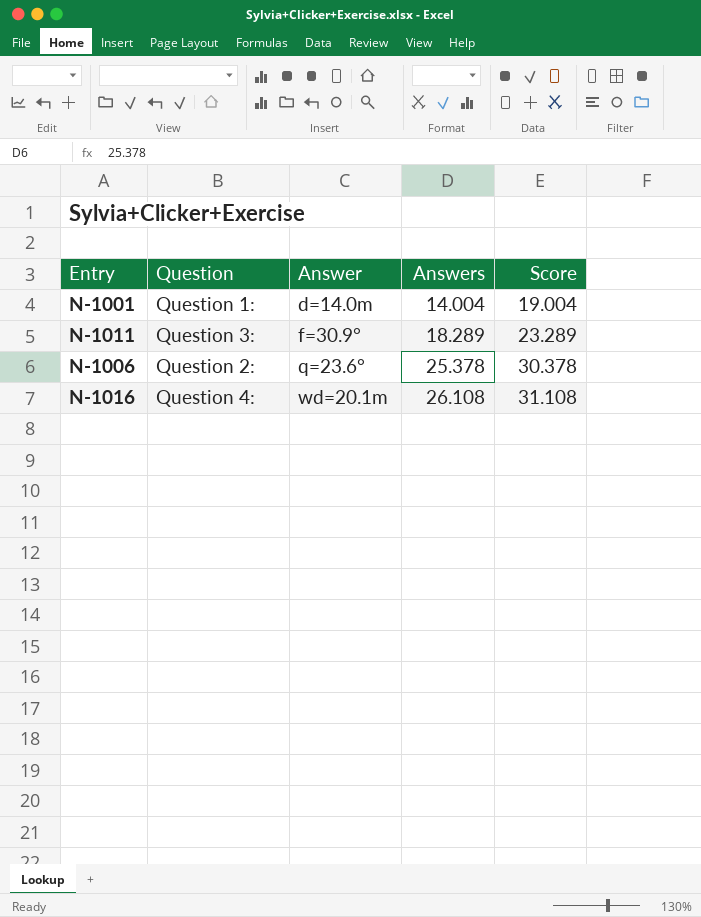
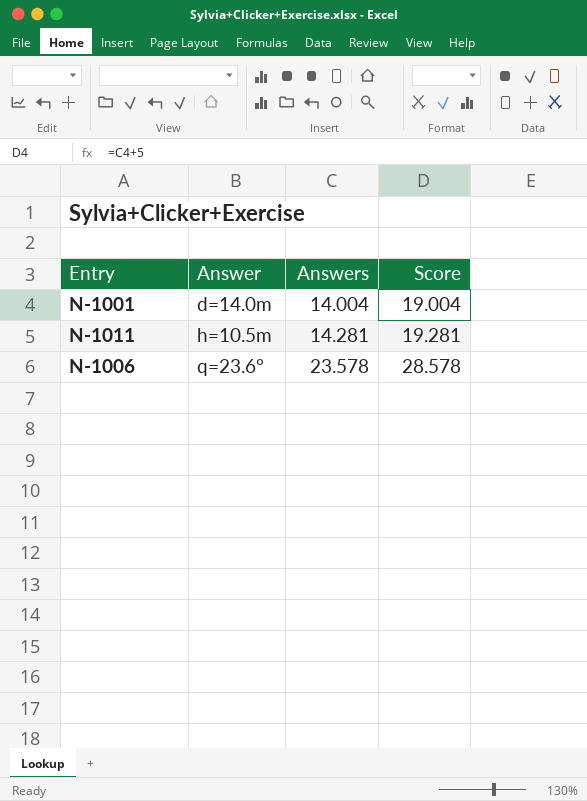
column Question | position: 2 -> none
row N-1016: Question 4: | wd=20.1m | 26.108 | 31.108 -> none
N-1011 | Answer: f=30.9° -> h=10.5m
N-1011 | Answers: 18.289 -> 14.281
N-1011 | Score: 23.289 -> 19.281
N-1006 | Answers: 25.378 -> 23.578
N-1006 | Score: 30.378 -> 28.578

